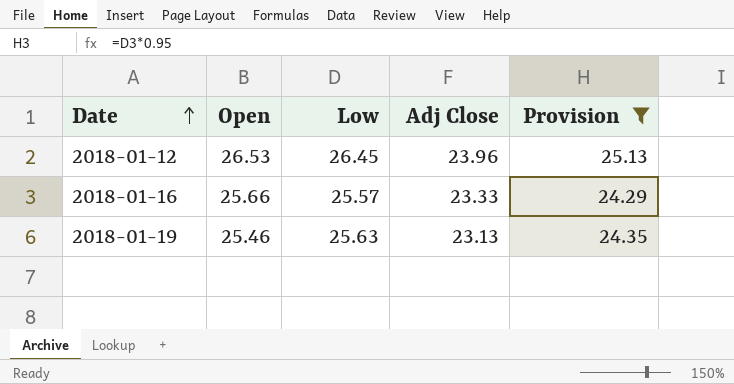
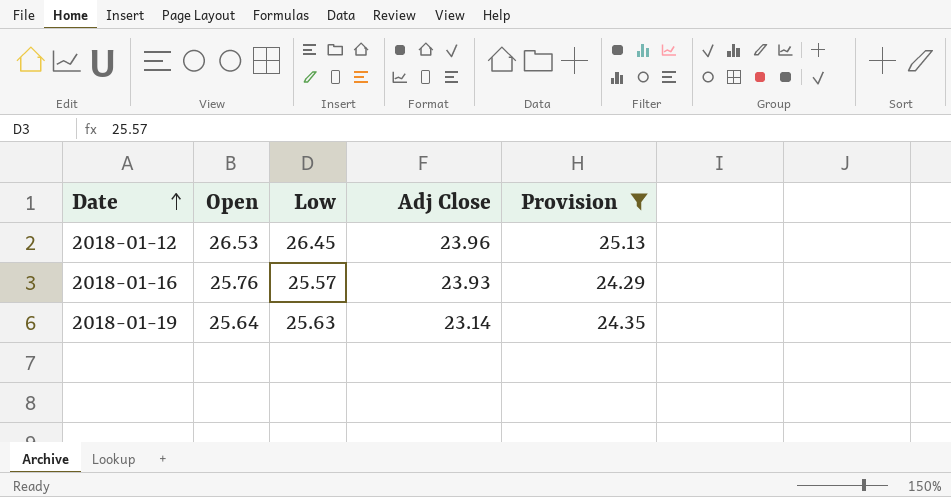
2018-01-16 | Open: 25.66 -> 25.76
2018-01-16 | Adj Close: 23.33 -> 23.93
2018-01-19 | Open: 25.46 -> 25.64
2018-01-19 | Adj Close: 23.13 -> 23.14

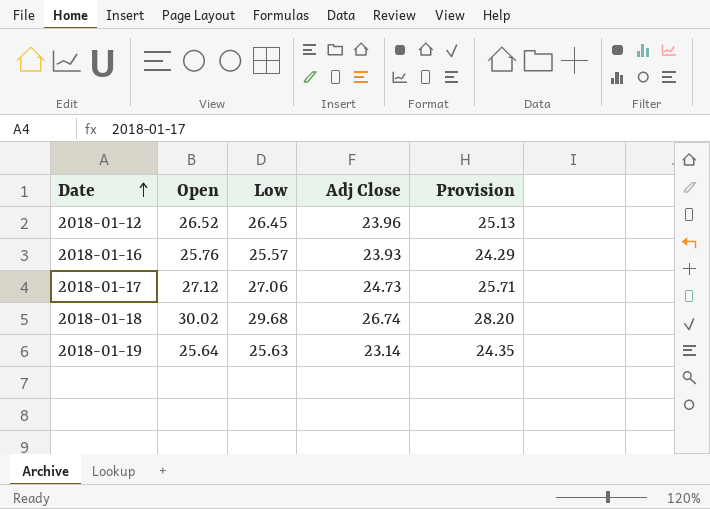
filter: Provision <= 25.13 -> none
2018-01-12 | Open: 26.53 -> 26.52

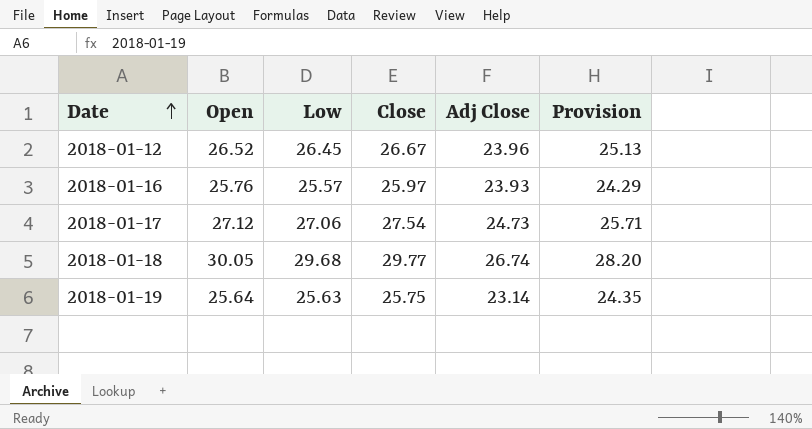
column Close | position: none -> 4
2018-01-18 | Open: 30.02 -> 30.05

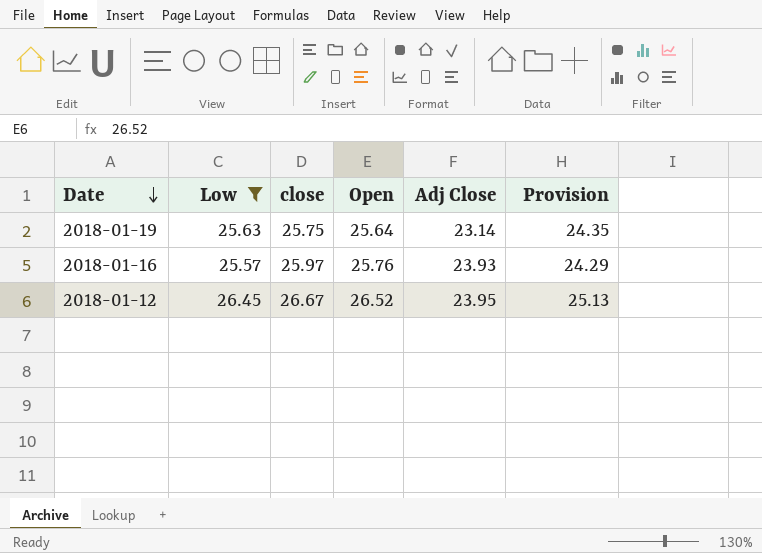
filter: none -> Low <= 26.45
row order: Date ascending -> Date descending
column name: Close -> close
column Open | position: 2 -> 4
2018-01-12 | Adj Close: 23.96 -> 23.95

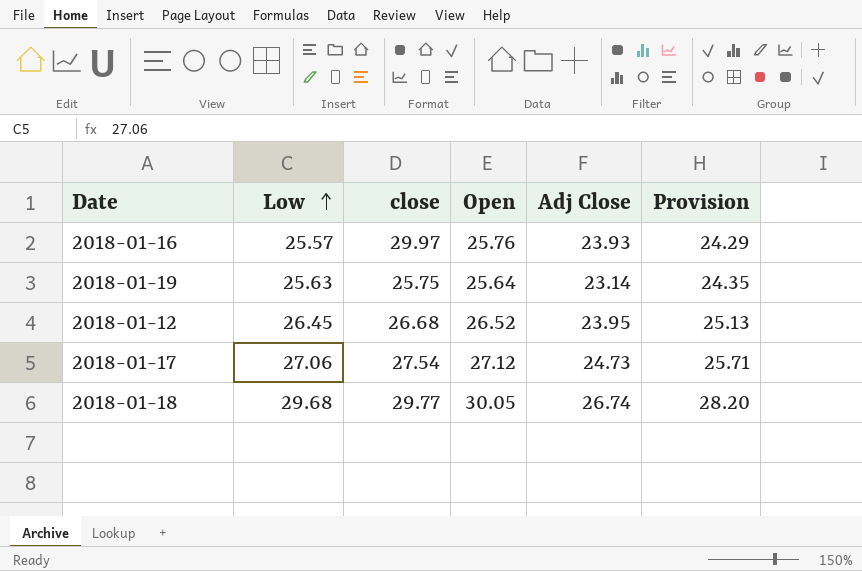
filter: Low <= 26.45 -> none
row order: Date descending -> Low ascending
2018-01-16 | close: 25.97 -> 29.97
2018-01-12 | close: 26.67 -> 26.68

